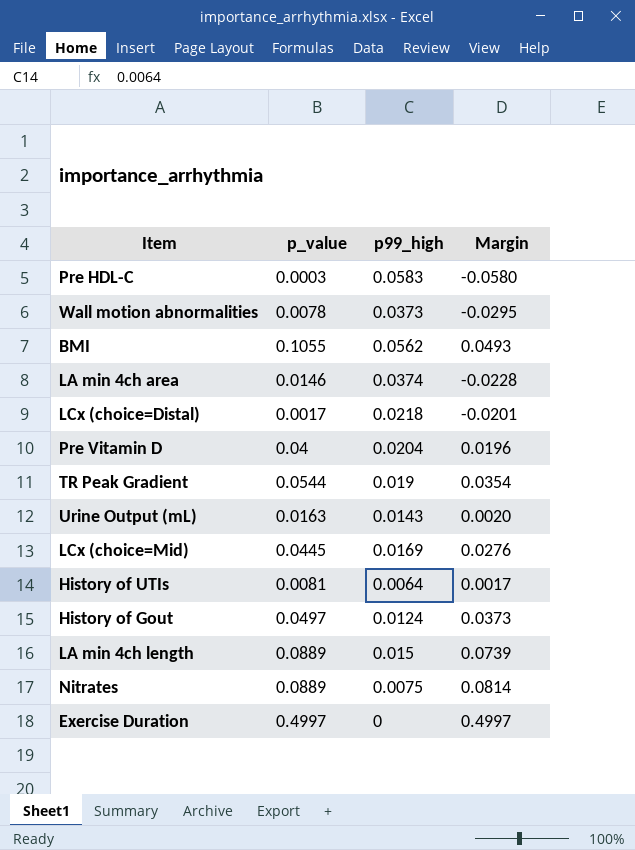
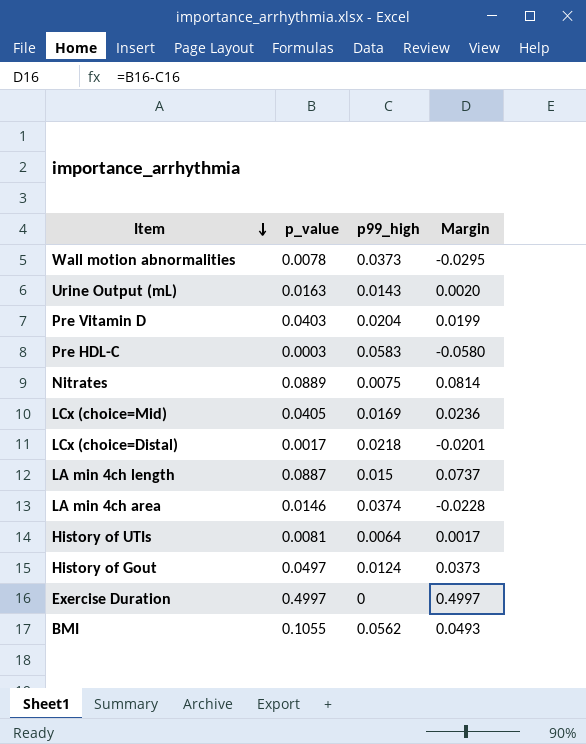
row order: none -> Item descending
row TR Peak Gradient: 0.0544 | 0.019 | 0.0354 -> none
Pre Vitamin D | p_value: 0.04 -> 0.0403
Pre Vitamin D | Margin: 0.0196 -> 0.0199
LCx (choice=Mid) | p_value: 0.0445 -> 0.0405
LCx (choice=Mid) | Margin: 0.0276 -> 0.0236
LA min 4ch length | p_value: 0.0889 -> 0.0887
LA min 4ch length | Margin: 0.0739 -> 0.0737

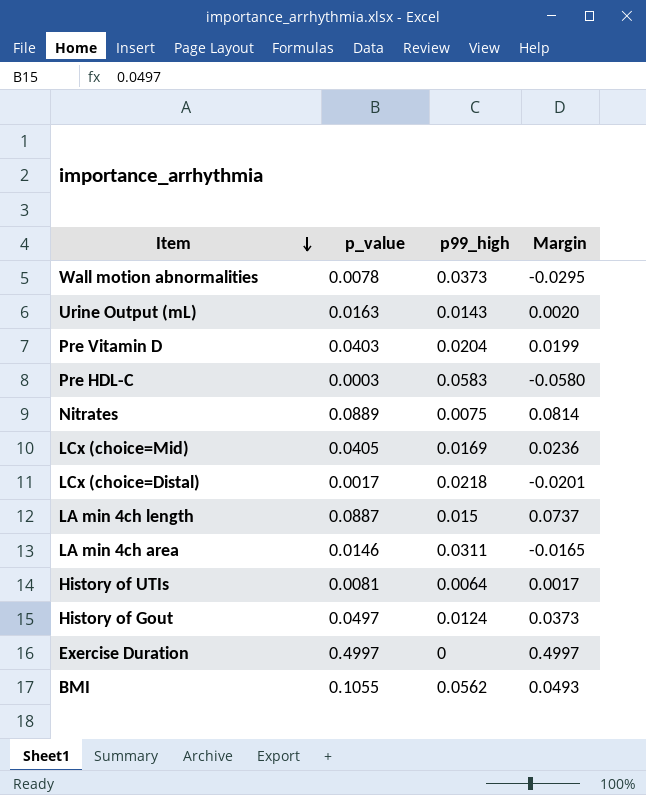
LA min 4ch area | p99_high: 0.0374 -> 0.0311
LA min 4ch area | Margin: -0.0228 -> -0.0165

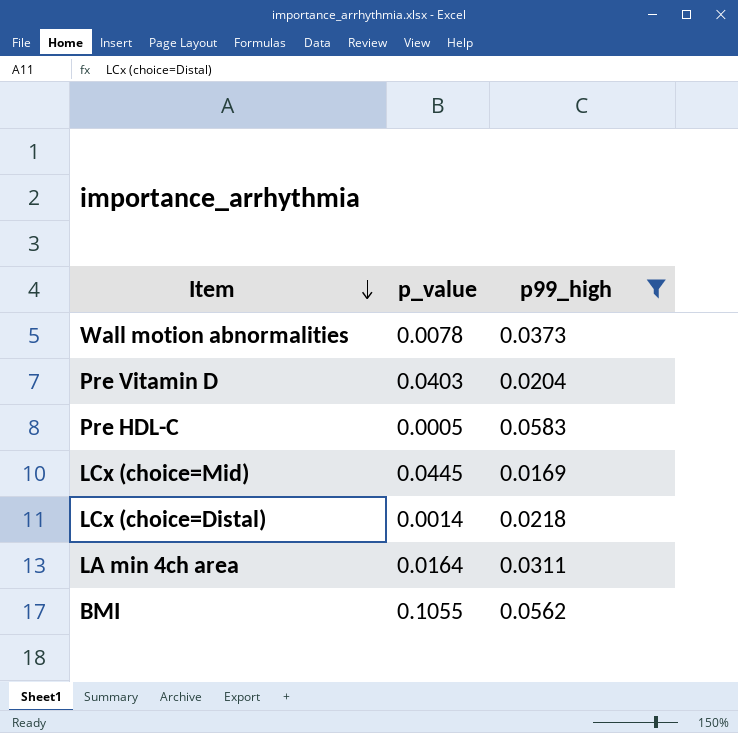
filter: none -> p99_high >= 0.0169
column Margin | formula: [p_value] - [p99_high] -> none
Pre HDL-C | p_value: 0.0003 -> 0.0005
LCx (choice=Mid) | p_value: 0.0405 -> 0.0445
LCx (choice=Distal) | p_value: 0.0017 -> 0.0014
LA min 4ch area | p_value: 0.0146 -> 0.0164

